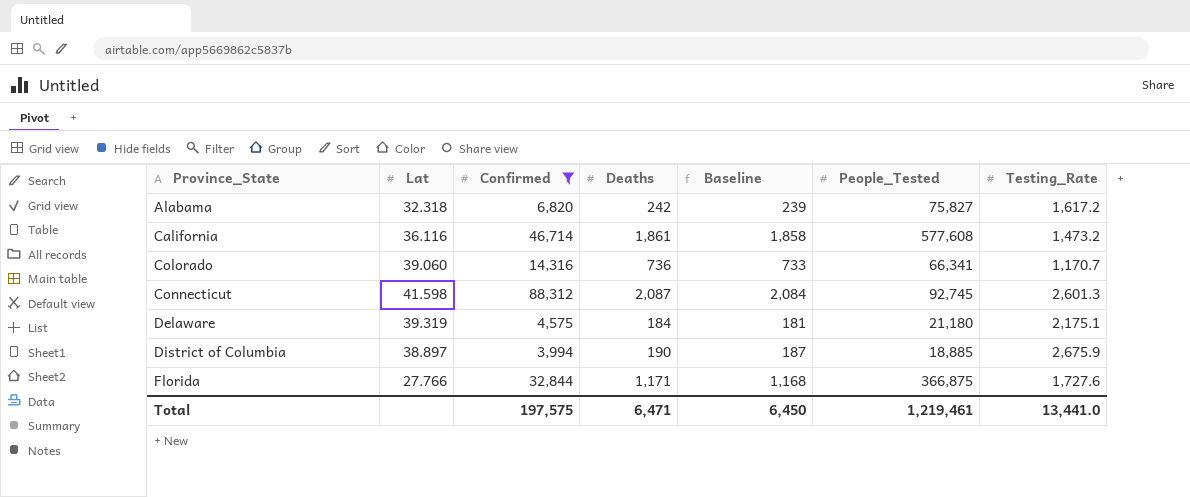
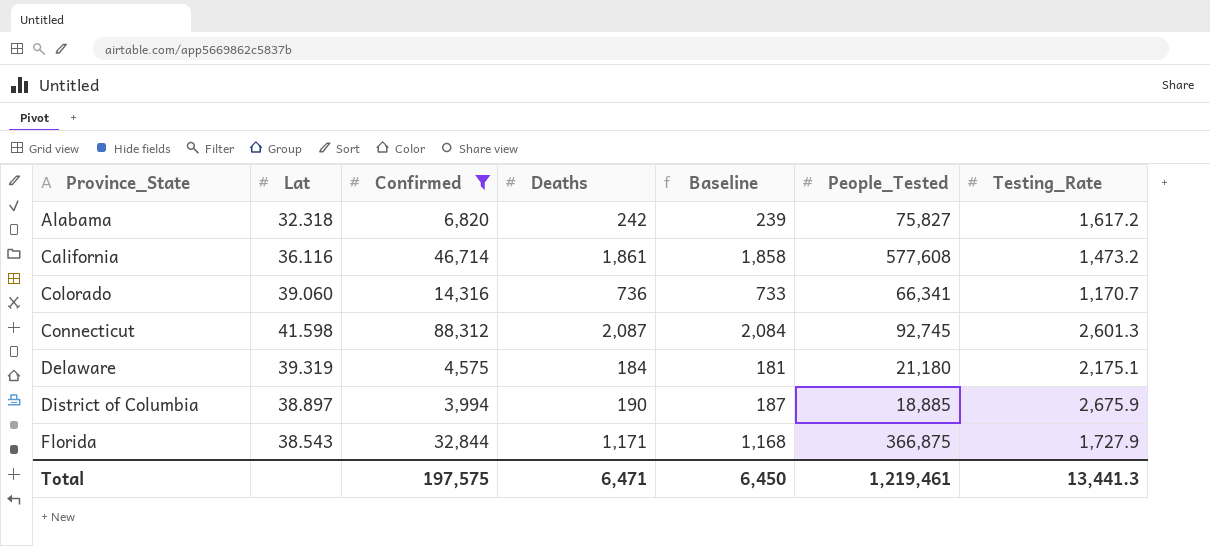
Florida | Lat: 27.766 -> 38.543
Florida | Testing_Rate: 1,727.6 -> 1,727.9
Total | Testing_Rate: 13,441.0 -> 13,441.3

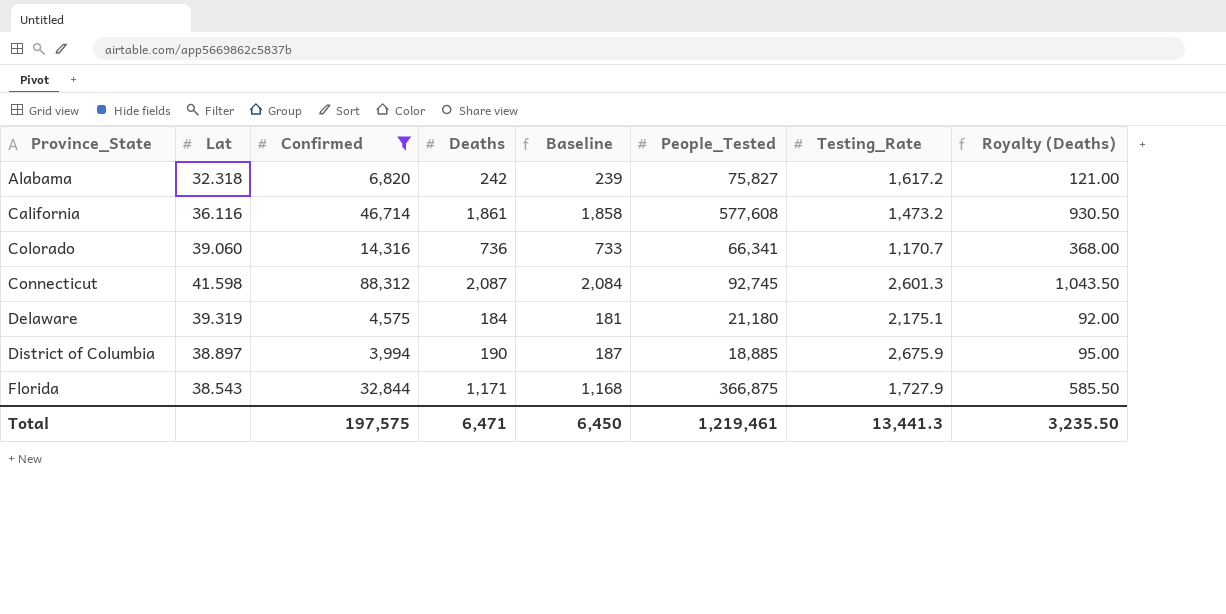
column Royalty (Deaths) | formula: none -> [Deaths] * 0.5

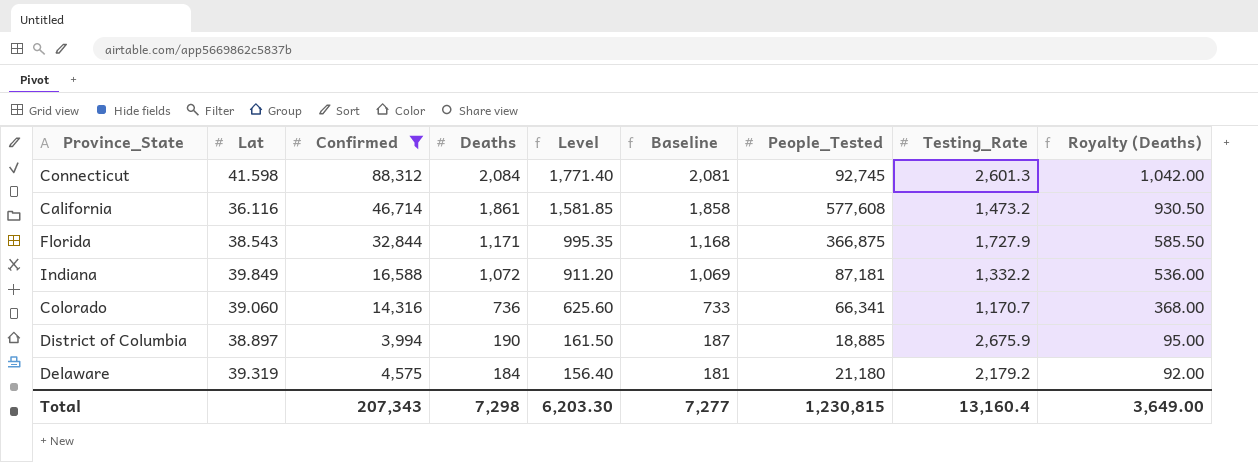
row order: Province_State ascending -> Deaths descending
column Level | formula: none -> [Deaths] * 0.85
row Alabama: 32.318 | 6,820 | 242 | 239 | 75,827 | 1,617.2 | 121.00 -> none
Connecticut | Deaths: 2,087 -> 2,084
Connecticut | Baseline: 2,084 -> 2,081
Connecticut | Royalty (Deaths): 1,043.50 -> 1,042.00
row Indiana: none -> 39.849 | 16,588 | 1,072 | 911.20 | 1,069 | 87,181 | 1,332.2 | 536.00
Delaware | Testing_Rate: 2,175.1 -> 2,179.2
Total | Confirmed: 197,575 -> 207,343
Total | Deaths: 6,471 -> 7,298
Total | Baseline: 6,450 -> 7,277
Total | People_Tested: 1,219,461 -> 1,230,815
Total | Testing_Rate: 13,441.3 -> 13,160.4
Total | Royalty (Deaths): 3,235.50 -> 3,649.00

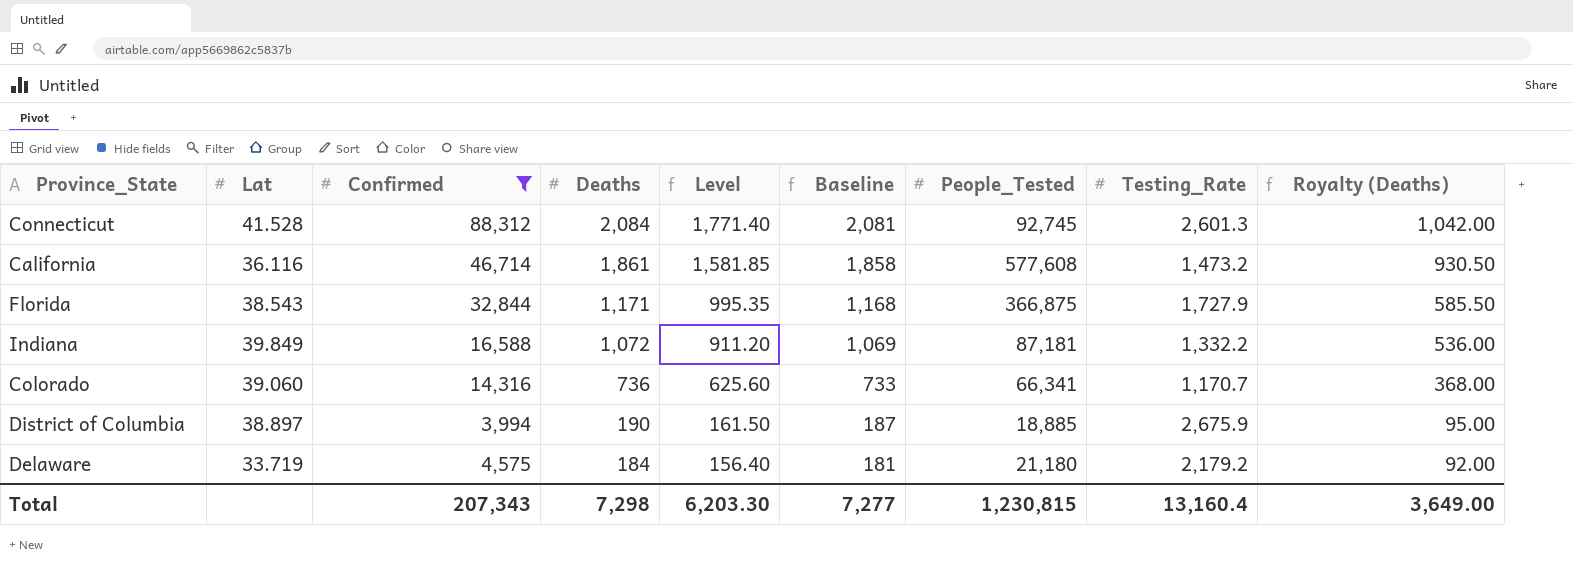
Connecticut | Lat: 41.598 -> 41.528
Delaware | Lat: 39.319 -> 33.719

